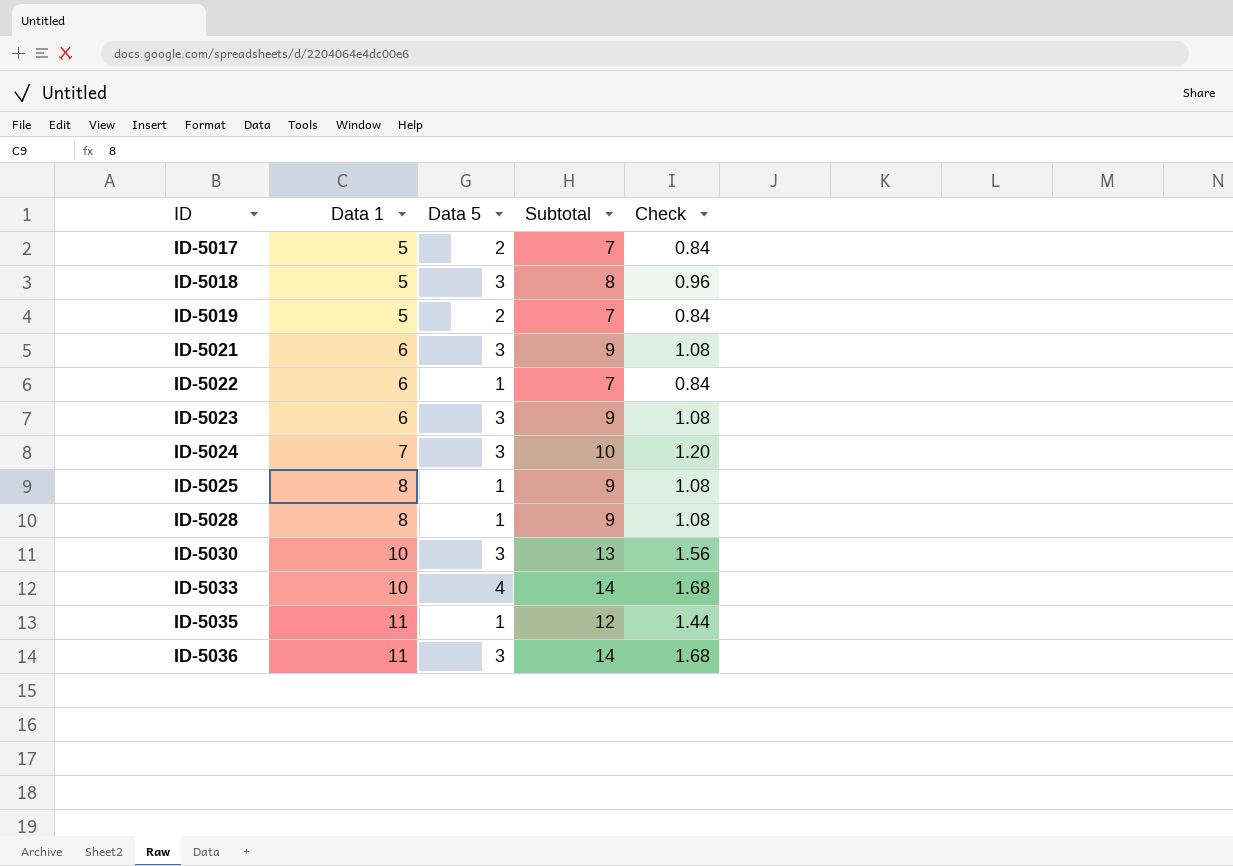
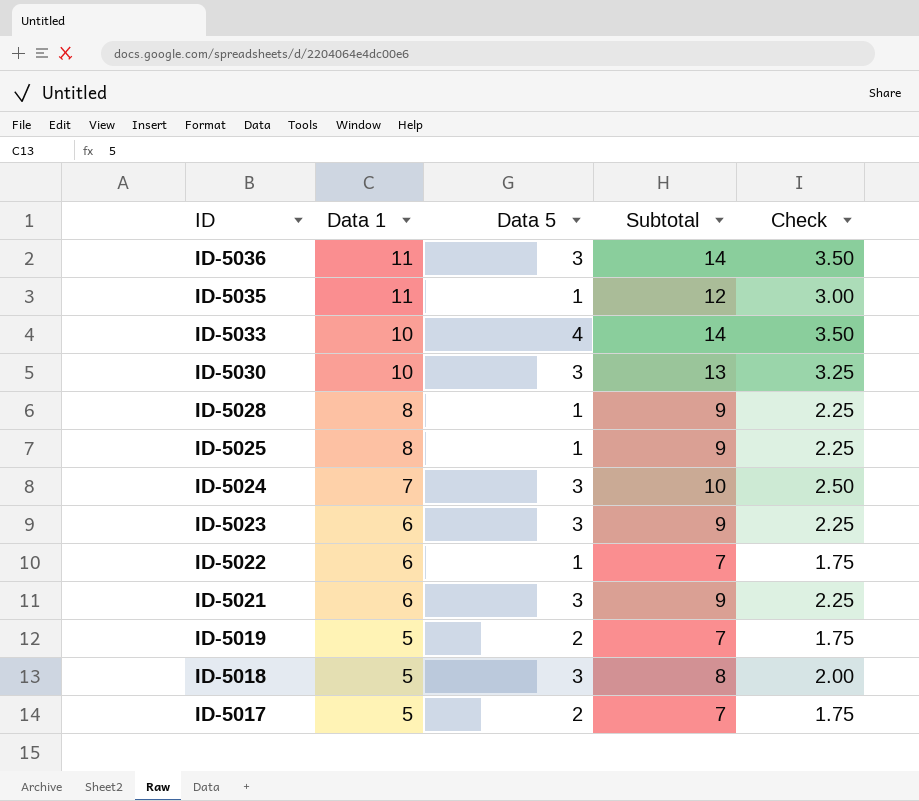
row order: ID ascending -> ID descending
column Check | formula: [Subtotal] * 0.12 -> [Subtotal] * 0.25

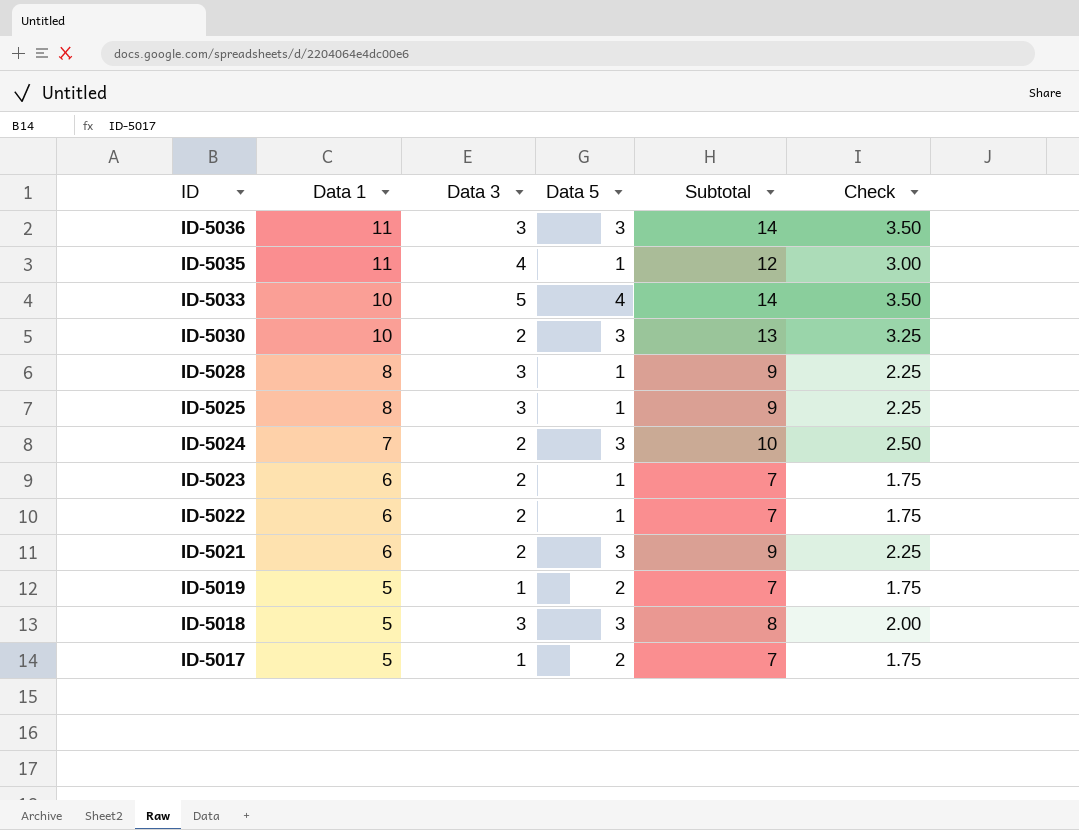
column Data 3 | position: none -> 3
ID-5023 | Data 5: 3 -> 1
ID-5023 | Subtotal: 9 -> 7
ID-5023 | Check: 2.25 -> 1.75

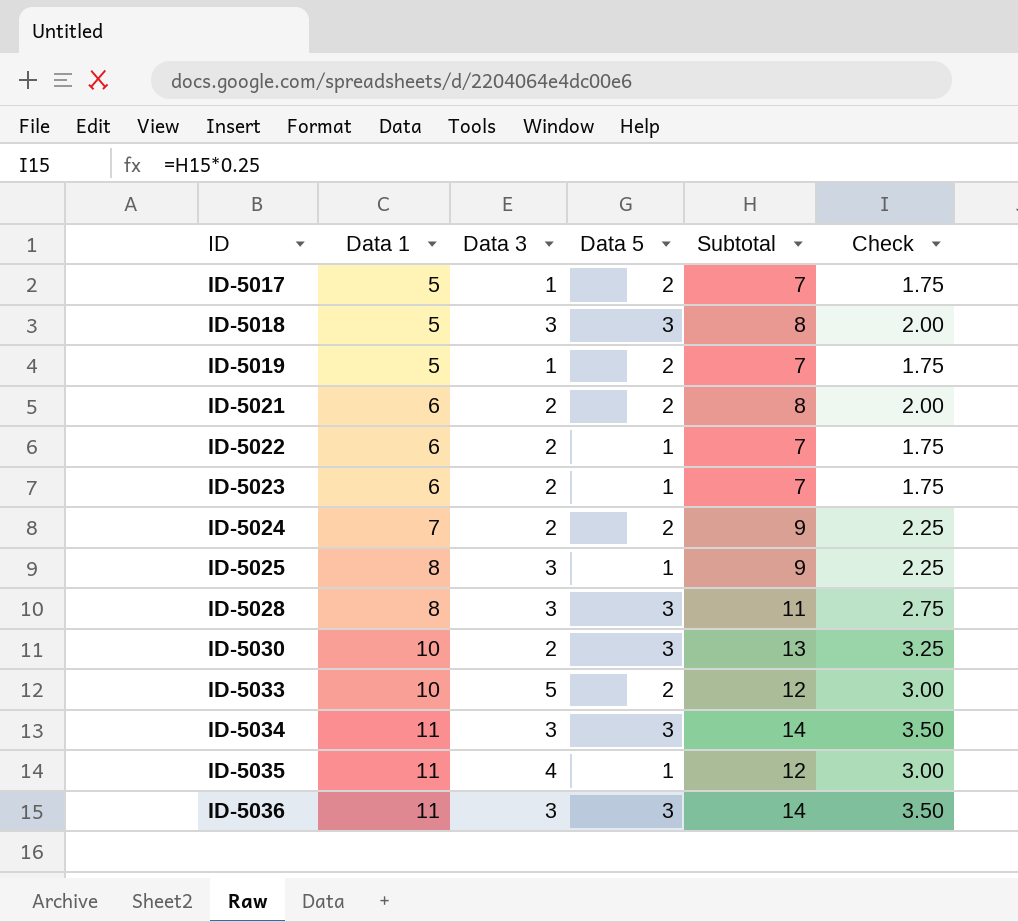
row order: ID descending -> ID ascending
ID-5021 | Data 5: 3 -> 2
ID-5021 | Subtotal: 9 -> 8
ID-5021 | Check: 2.25 -> 2.00
ID-5024 | Data 5: 3 -> 2
ID-5024 | Subtotal: 10 -> 9
ID-5024 | Check: 2.50 -> 2.25
ID-5028 | Data 5: 1 -> 3
ID-5028 | Subtotal: 9 -> 11
ID-5028 | Check: 2.25 -> 2.75
ID-5033 | Data 5: 4 -> 2
ID-5033 | Subtotal: 14 -> 12
ID-5033 | Check: 3.50 -> 3.00
row ID-5034: none -> 11 | 3 | 3 | 14 | 3.50

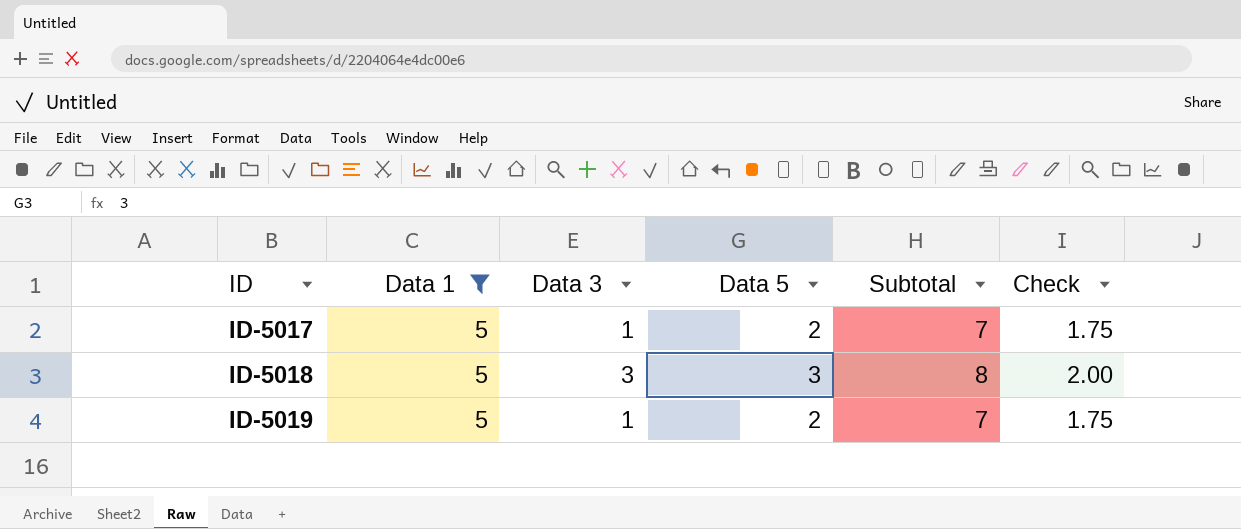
filter: none -> Data 1 = 5

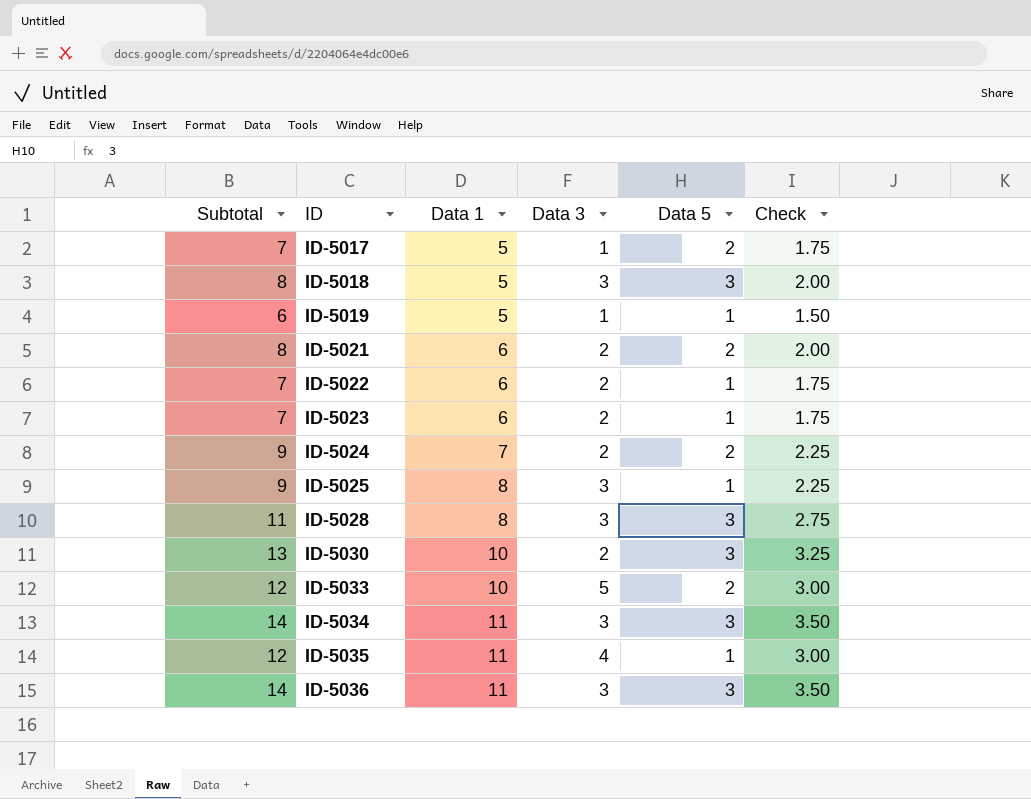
filter: Data 1 = 5 -> none
column Subtotal | position: 5 -> 1
ID-5019 | Subtotal: 7 -> 6
ID-5019 | Data 5: 2 -> 1
ID-5019 | Check: 1.75 -> 1.50

